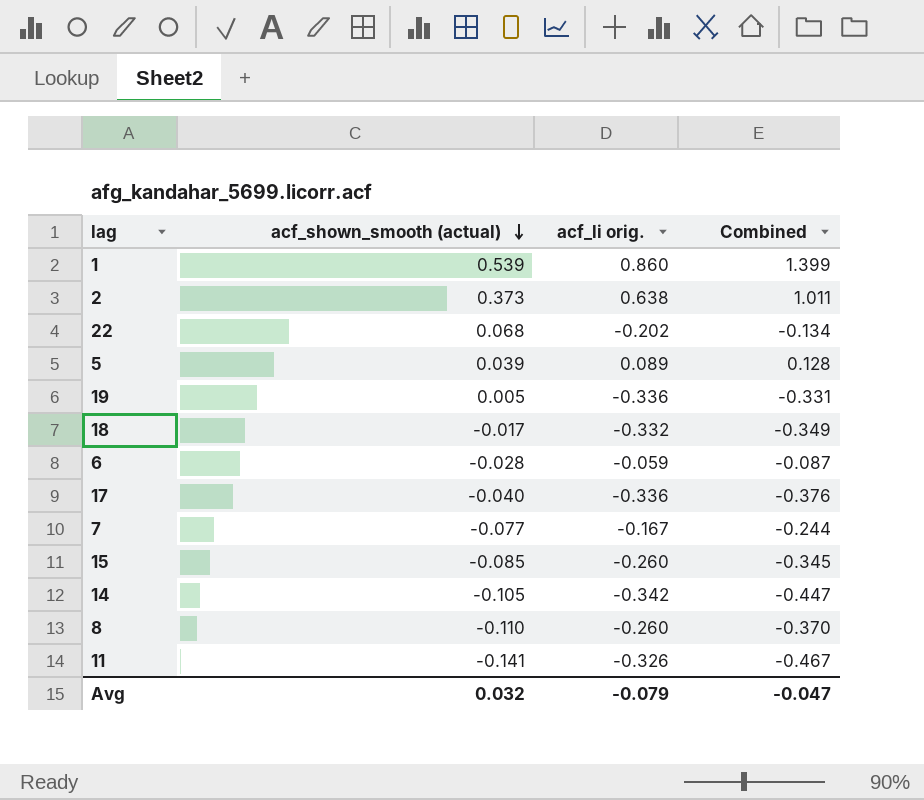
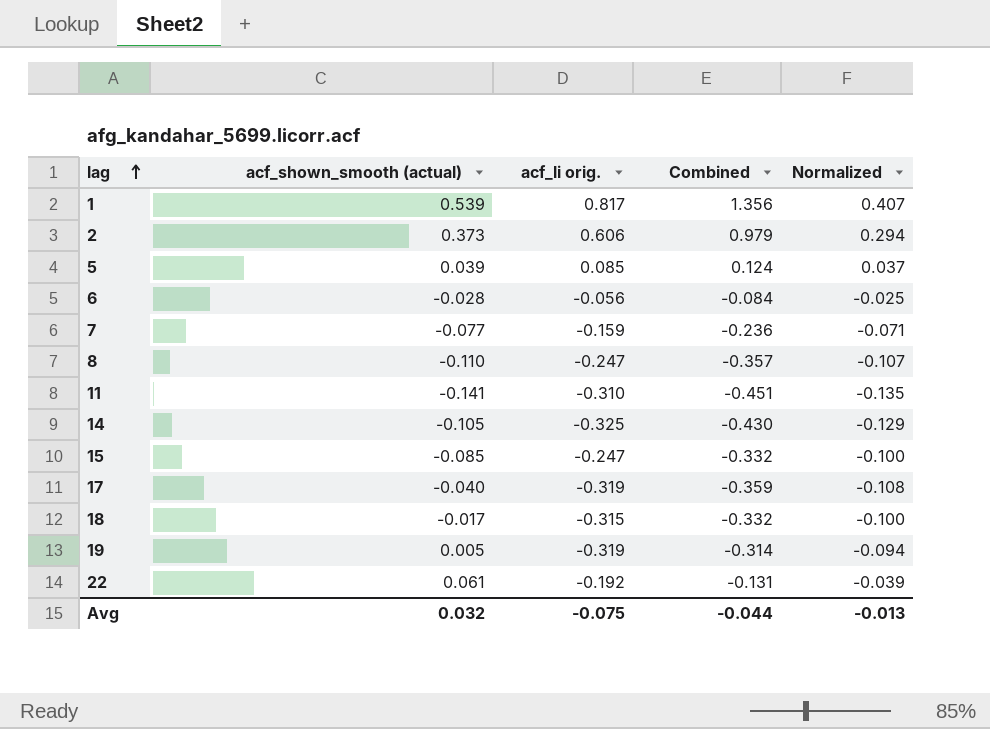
row order: acf_shown_smooth (actual) descending -> lag ascending
column Normalized | formula: none -> [Combined] * 0.3
1 | acf_li orig.: 0.860 -> 0.817
1 | Combined: 1.399 -> 1.356
2 | acf_li orig.: 0.638 -> 0.606
2 | Combined: 1.011 -> 0.979
5 | acf_li orig.: 0.089 -> 0.085
5 | Combined: 0.128 -> 0.124
6 | acf_li orig.: -0.059 -> -0.056
6 | Combined: -0.087 -> -0.084
7 | acf_li orig.: -0.167 -> -0.159
7 | Combined: -0.244 -> -0.236
8 | acf_li orig.: -0.260 -> -0.247
8 | Combined: -0.370 -> -0.357
11 | acf_li orig.: -0.326 -> -0.310
11 | Combined: -0.467 -> -0.451
14 | acf_li orig.: -0.342 -> -0.325
14 | Combined: -0.447 -> -0.430
15 | acf_li orig.: -0.260 -> -0.247
15 | Combined: -0.345 -> -0.332
17 | acf_li orig.: -0.336 -> -0.319
17 | Combined: -0.376 -> -0.359
18 | acf_li orig.: -0.332 -> -0.315
18 | Combined: -0.349 -> -0.332
19 | acf_li orig.: -0.336 -> -0.319
19 | Combined: -0.331 -> -0.314
22 | acf_shown_smooth (actual): 0.068 -> 0.061
22 | acf_li orig.: -0.202 -> -0.192
22 | Combined: -0.134 -> -0.131
Avg | acf_li orig.: -0.079 -> -0.075
Avg | Combined: -0.047 -> -0.044

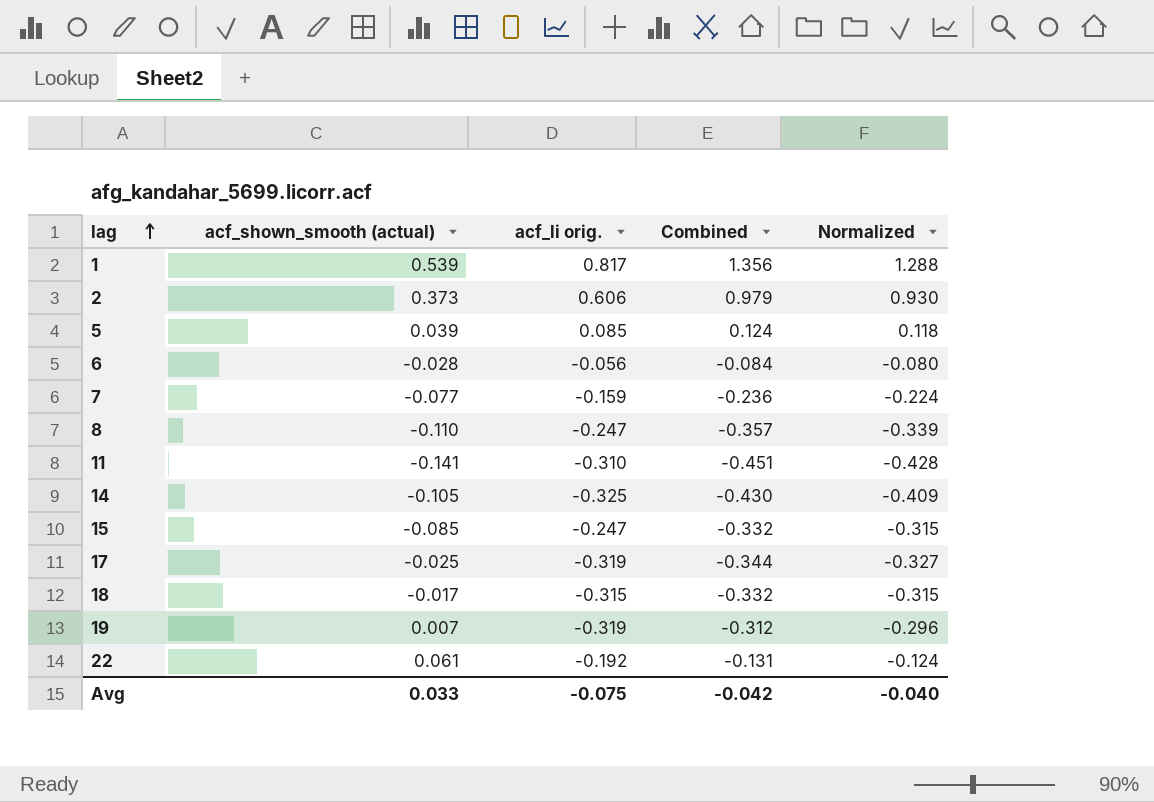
column Normalized | formula: [Combined] * 0.3 -> [Combined] * 0.95
17 | acf_shown_smooth (actual): -0.040 -> -0.025
17 | Combined: -0.359 -> -0.344
19 | acf_shown_smooth (actual): 0.005 -> 0.007
19 | Combined: -0.314 -> -0.312
Avg | acf_shown_smooth (actual): 0.032 -> 0.033
Avg | Combined: -0.044 -> -0.042
Avg | Normalized: -0.013 -> -0.040

